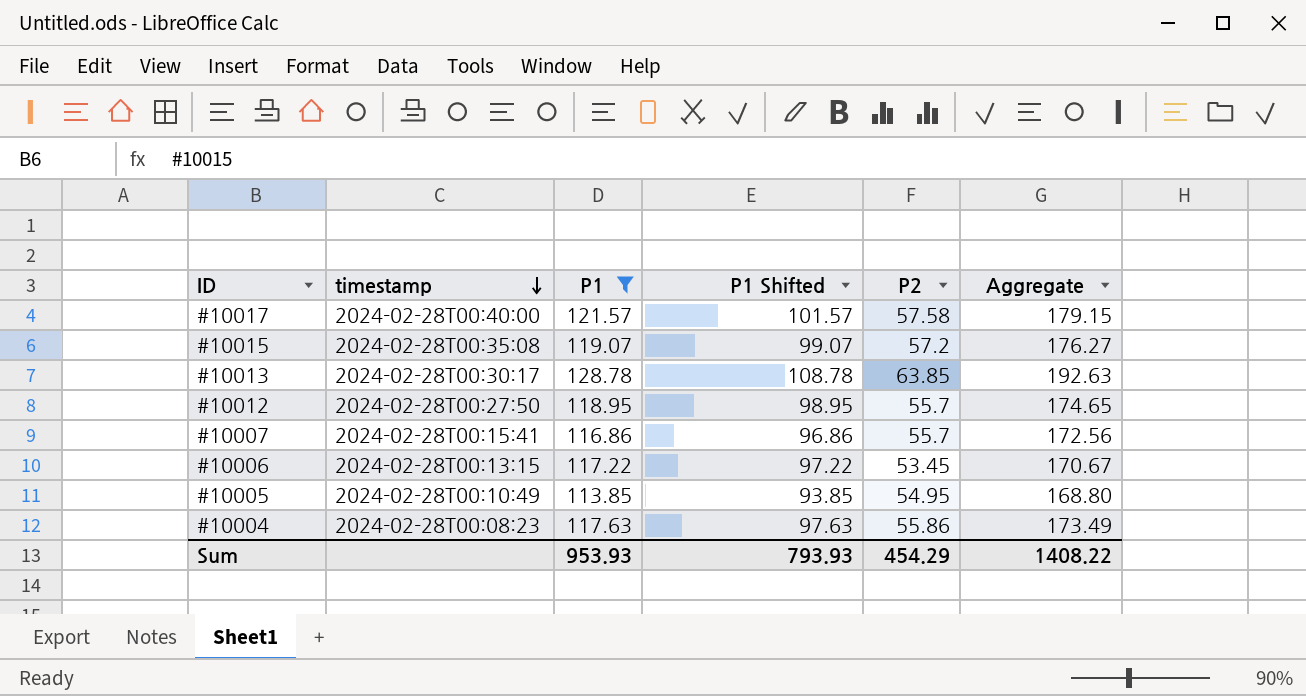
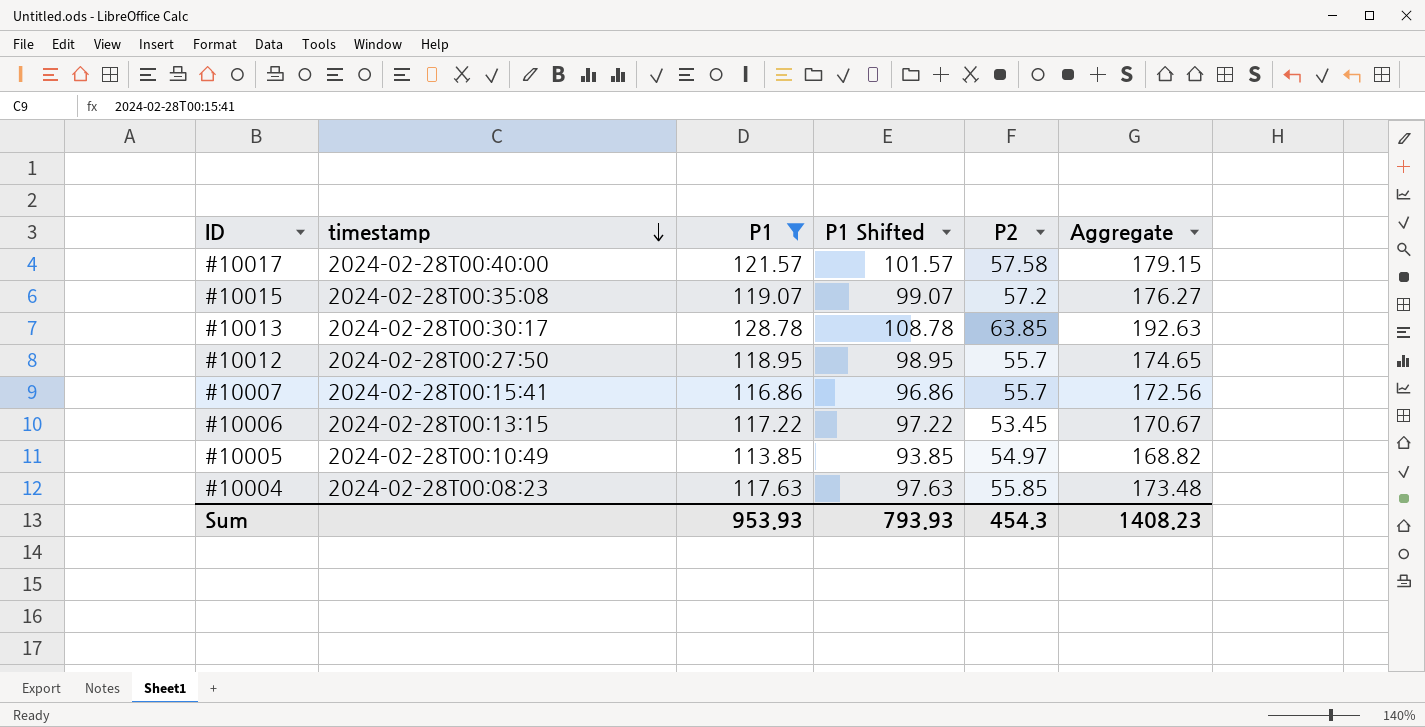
#10005 | P2: 54.95 -> 54.97
#10005 | Aggregate: 168.80 -> 168.82
#10004 | P2: 55.86 -> 55.85
#10004 | Aggregate: 173.49 -> 173.48
Sum | P2: 454.29 -> 454.3
Sum | Aggregate: 1408.22 -> 1408.23

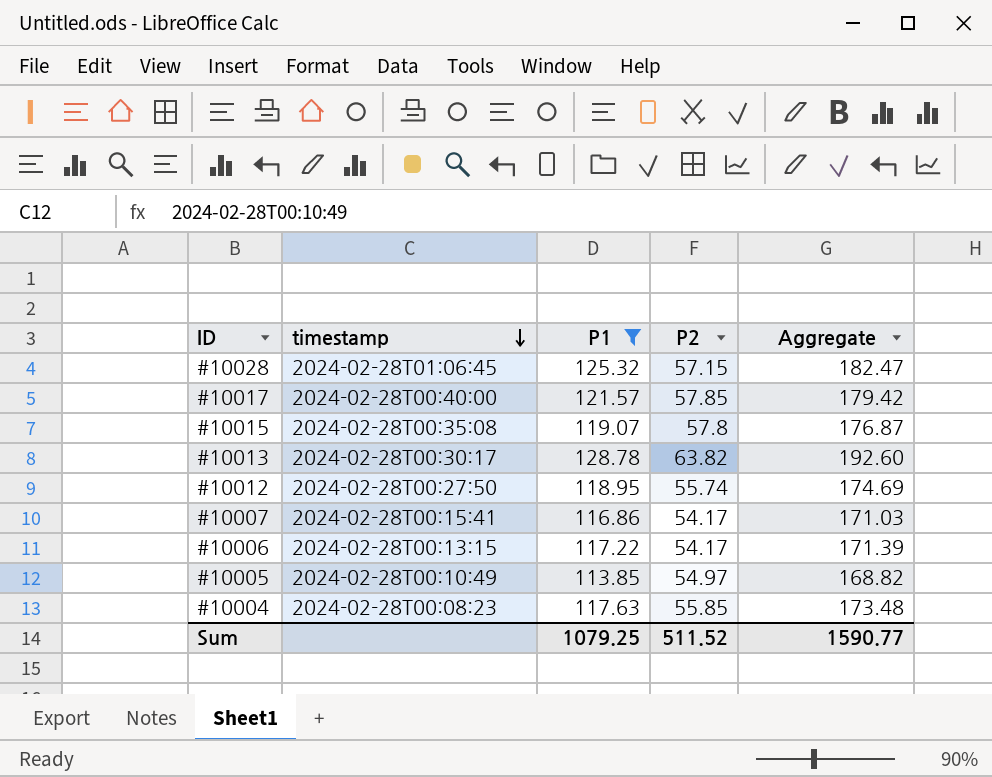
column P1 Shifted | formula: [P1] - 20 -> none
row #10028: none -> 2024-02-28T01:06:45 | 125.32 | 57.15 | 182.47
#10017 | P2: 57.58 -> 57.85
#10017 | Aggregate: 179.15 -> 179.42
#10015 | P2: 57.2 -> 57.8
#10015 | Aggregate: 176.27 -> 176.87
#10013 | P2: 63.85 -> 63.82
#10013 | Aggregate: 192.63 -> 192.60
#10012 | P2: 55.7 -> 55.74
#10012 | Aggregate: 174.65 -> 174.69
#10007 | P2: 55.7 -> 54.17
#10007 | Aggregate: 172.56 -> 171.03
#10006 | P2: 53.45 -> 54.17
#10006 | Aggregate: 170.67 -> 171.39
Sum | P1: 953.93 -> 1079.25
Sum | P2: 454.3 -> 511.52
Sum | Aggregate: 1408.23 -> 1590.77

